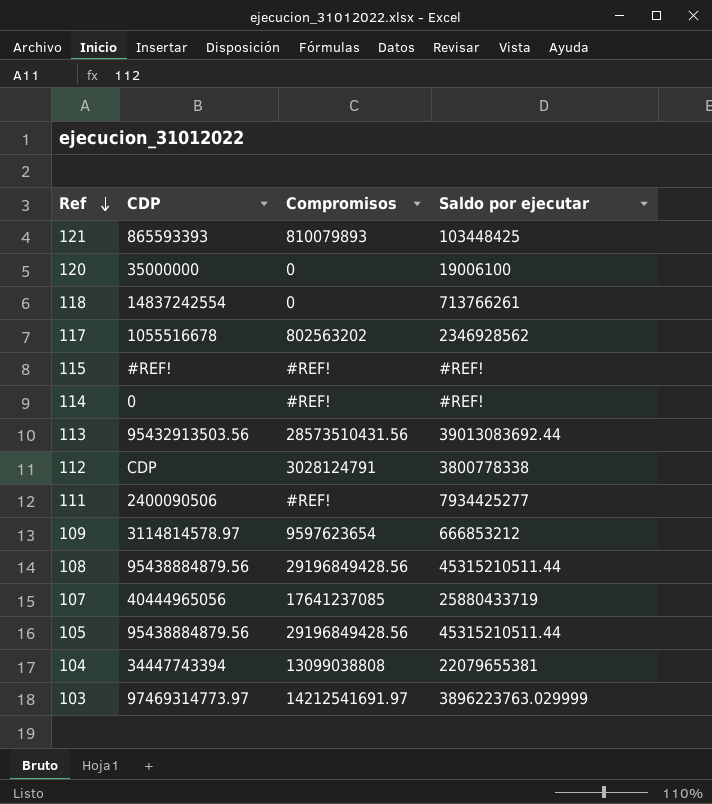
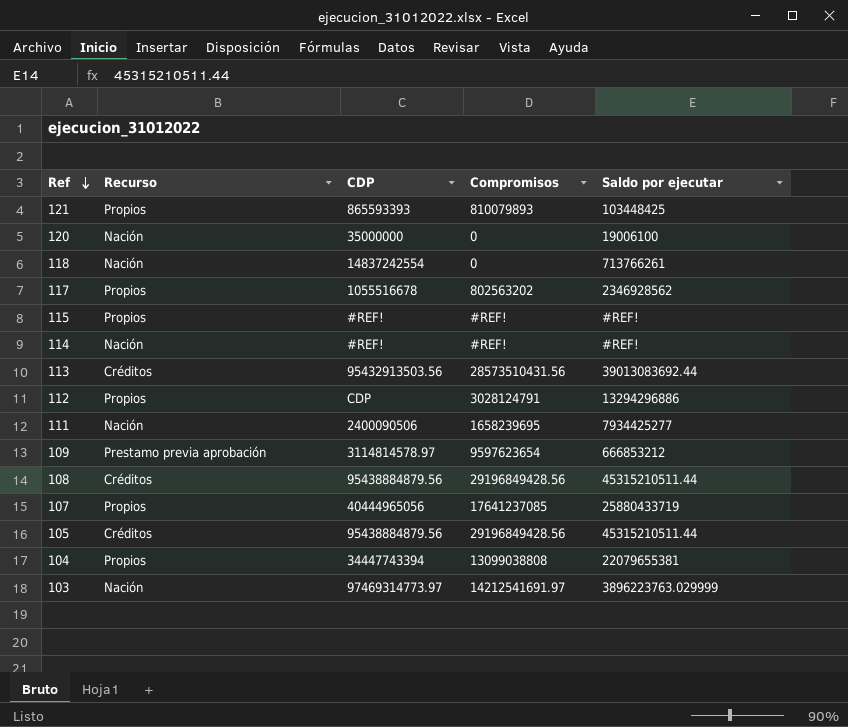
column Recurso | position: none -> 2
114 | CDP: 0 -> #REF!
112 | Saldo por ejecutar: 3800778338 -> 13294296886
111 | Compromisos: #REF! -> 1658239695

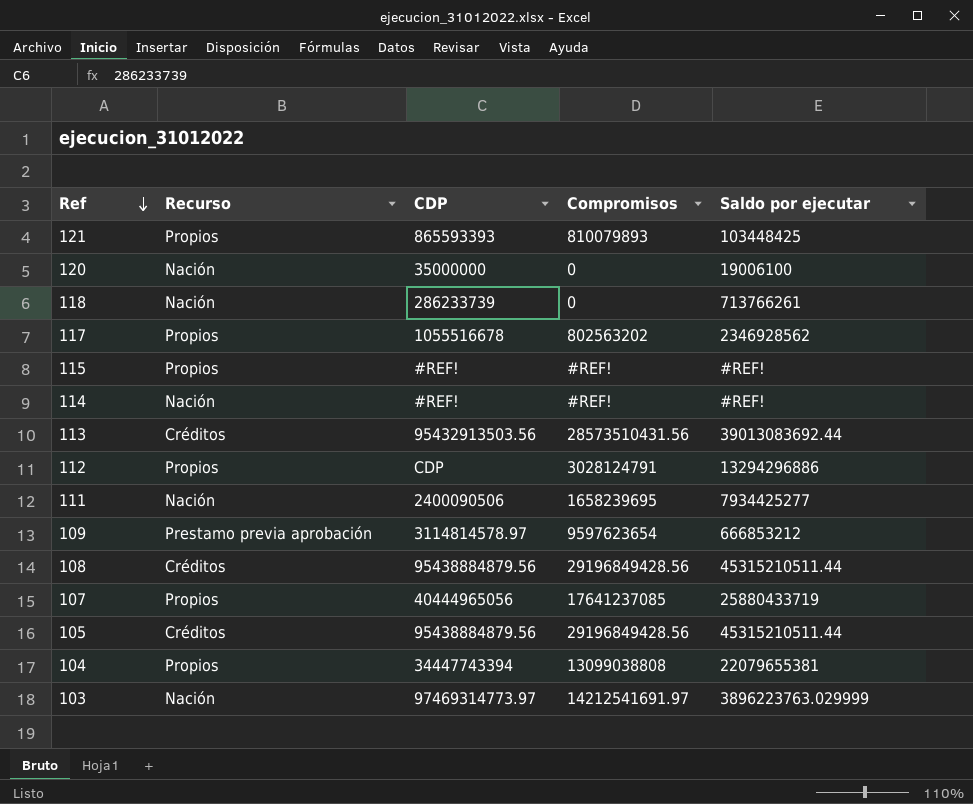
118 | CDP: 14837242554 -> 286233739

